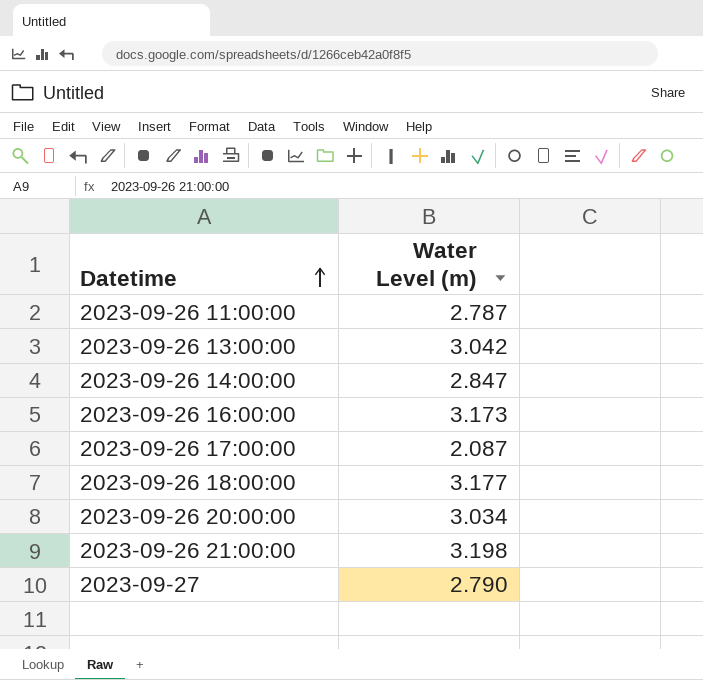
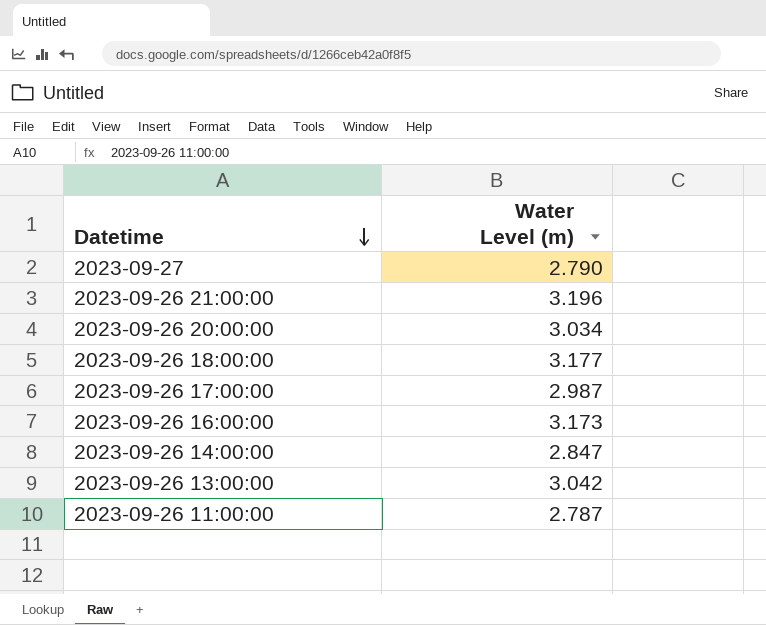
row order: Datetime ascending -> Datetime descending
2023-09-26 21:00:00 | Water Level (m): 3.198 -> 3.196
2023-09-26 17:00:00 | Water Level (m): 2.087 -> 2.987

